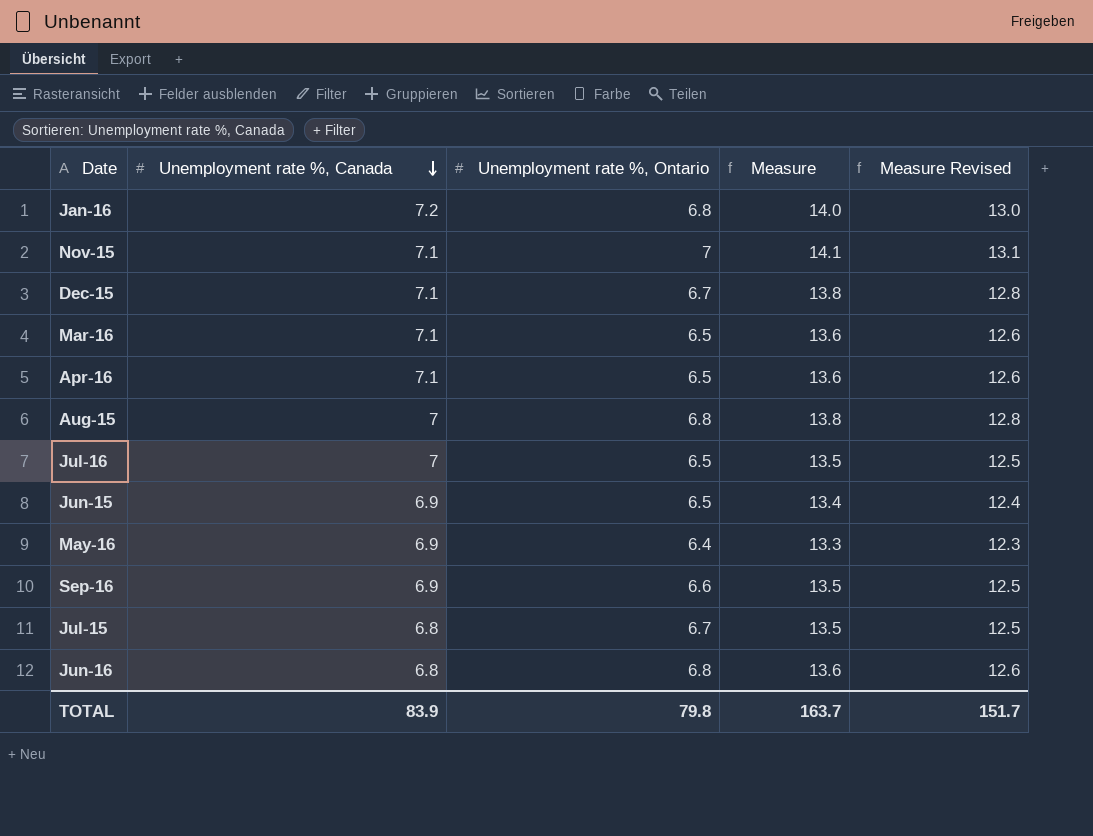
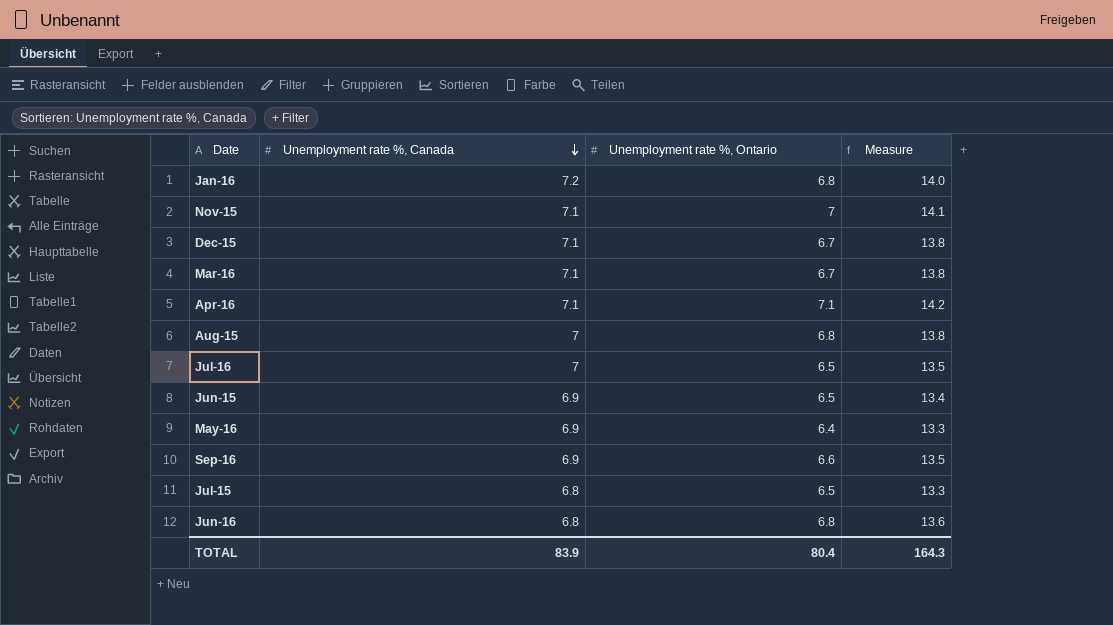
column Measure Revised | formula: [Measure] - 1 -> none
Mar-16 | Unemployment rate %, Ontario: 6.5 -> 6.7
Mar-16 | Measure: 13.6 -> 13.8
Apr-16 | Unemployment rate %, Ontario: 6.5 -> 7.1
Apr-16 | Measure: 13.6 -> 14.2
Jul-15 | Unemployment rate %, Ontario: 6.7 -> 6.5
Jul-15 | Measure: 13.5 -> 13.3
TOTAL | Unemployment rate %, Ontario: 79.8 -> 80.4
TOTAL | Measure: 163.7 -> 164.3

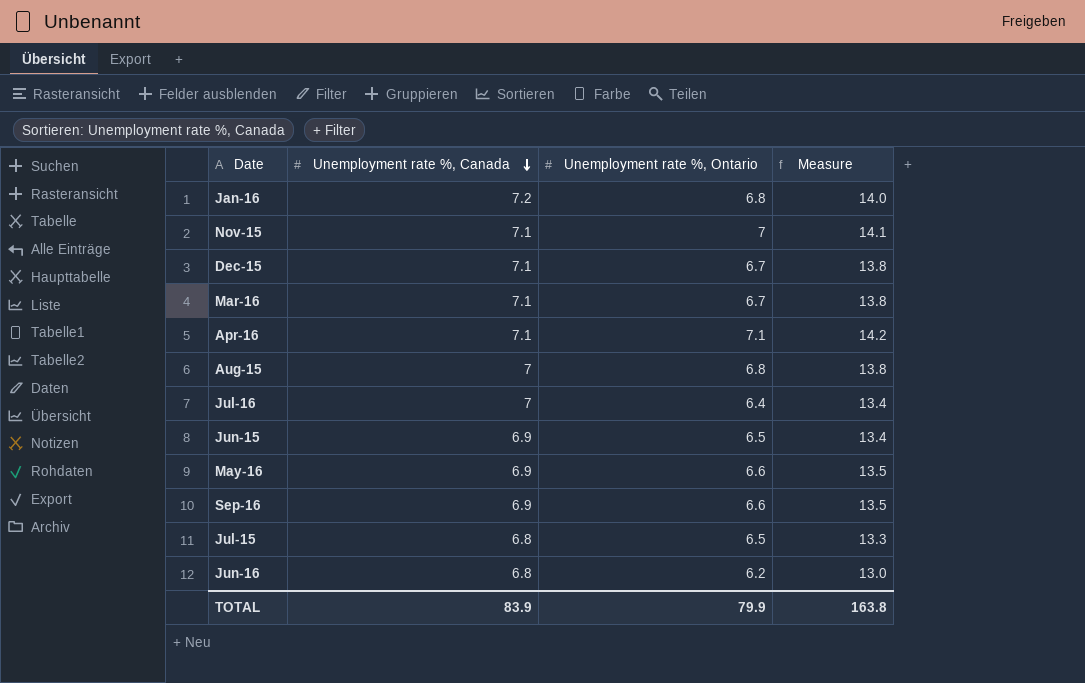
Jul-16 | Unemployment rate %, Ontario: 6.5 -> 6.4
Jul-16 | Measure: 13.5 -> 13.4
May-16 | Unemployment rate %, Ontario: 6.4 -> 6.6
May-16 | Measure: 13.3 -> 13.5
Jun-16 | Unemployment rate %, Ontario: 6.8 -> 6.2
Jun-16 | Measure: 13.6 -> 13.0
TOTAL | Unemployment rate %, Ontario: 80.4 -> 79.9
TOTAL | Measure: 164.3 -> 163.8

